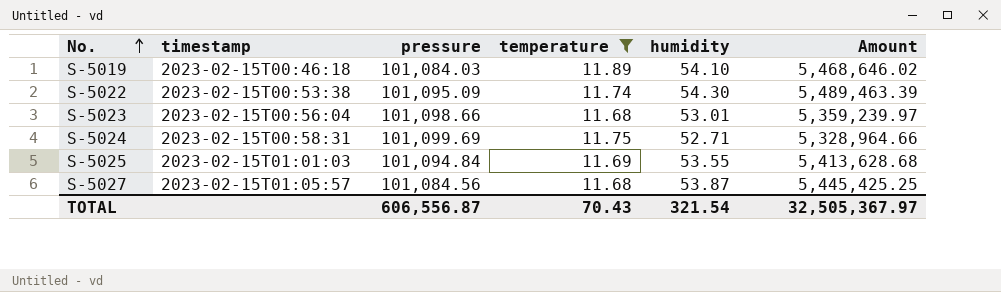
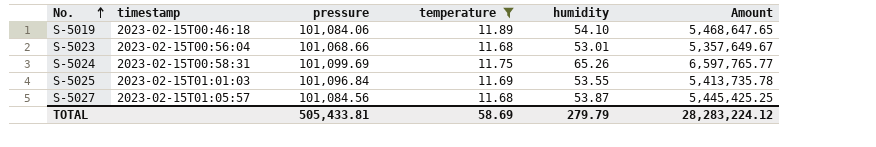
row S-5022: 2023-02-15T00:53:38 | 101,095.09 | 11.74 | 54.30 | 5,489,463.39 -> none
S-5019 | pressure: 101,084.03 -> 101,084.06
S-5019 | Amount: 5,468,646.02 -> 5,468,647.65
S-5023 | pressure: 101,098.66 -> 101,068.66
S-5023 | Amount: 5,359,239.97 -> 5,357,649.67
S-5024 | humidity: 52.71 -> 65.26
S-5024 | Amount: 5,328,964.66 -> 6,597,765.77
S-5025 | pressure: 101,094.84 -> 101,096.84
S-5025 | Amount: 5,413,628.68 -> 5,413,735.78
TOTAL | pressure: 606,556.87 -> 505,433.81
TOTAL | temperature: 70.43 -> 58.69
TOTAL | humidity: 321.54 -> 279.79
TOTAL | Amount: 32,505,367.97 -> 28,283,224.12

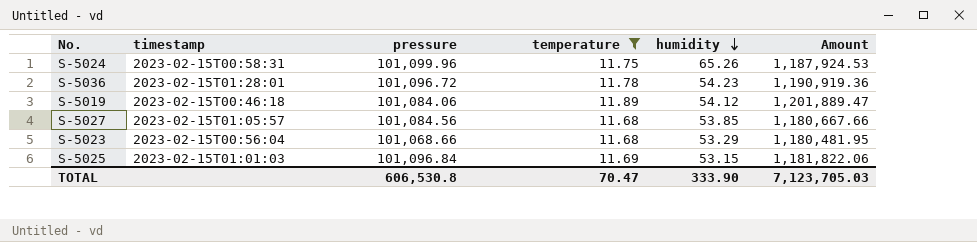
row order: No. ascending -> humidity descending
column Amount | formula: [pressure] * [humidity] -> [pressure] * [temperature]
S-5024 | pressure: 101,099.69 -> 101,099.96
row S-5036: none -> 2023-02-15T01:28:01 | 101,096.72 | 11.78 | 54.23 | 1,190,919.36
S-5019 | humidity: 54.10 -> 54.12
S-5027 | humidity: 53.87 -> 53.85
S-5023 | humidity: 53.01 -> 53.29
S-5025 | humidity: 53.55 -> 53.15
TOTAL | pressure: 505,433.81 -> 606,530.8
TOTAL | temperature: 58.69 -> 70.47
TOTAL | humidity: 279.79 -> 333.90
TOTAL | Amount: 28,283,224.12 -> 7,123,705.03

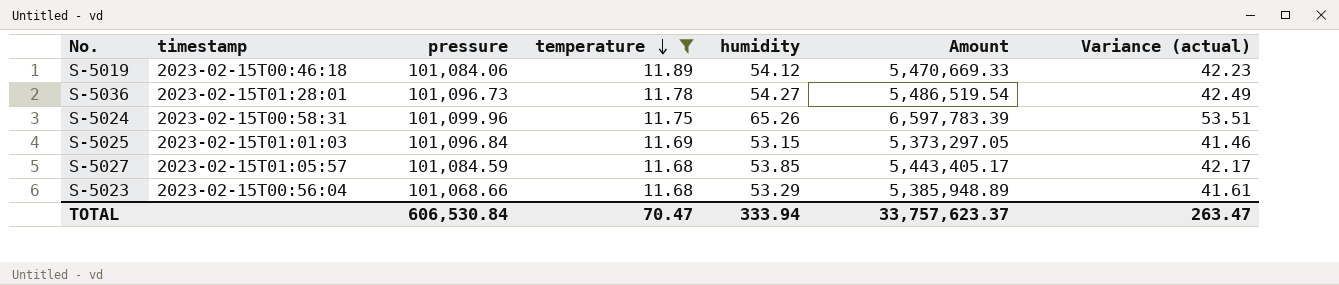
row order: humidity descending -> temperature descending
column Amount | formula: [pressure] * [temperature] -> [pressure] * [humidity]
column Variance (actual) | formula: none -> [humidity] - [temperature]
S-5036 | pressure: 101,096.72 -> 101,096.73
S-5036 | humidity: 54.23 -> 54.27
S-5027 | pressure: 101,084.56 -> 101,084.59
TOTAL | pressure: 606,530.8 -> 606,530.84
TOTAL | humidity: 333.90 -> 333.94
TOTAL | Amount: 7,123,705.03 -> 33,757,623.37

